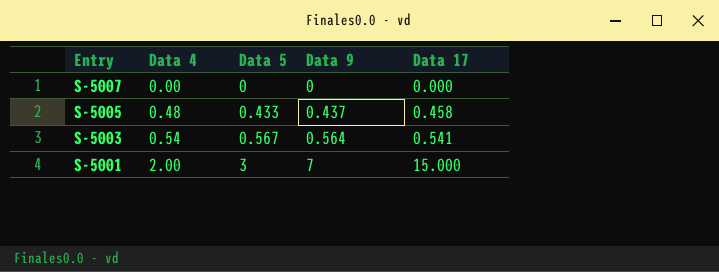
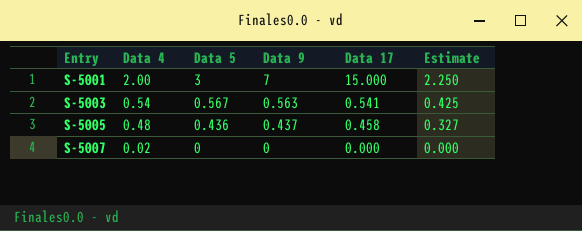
row order: Entry descending -> Entry ascending
column Estimate | formula: none -> [Data 5] * 0.75
S-5003 | Data 9: 0.564 -> 0.563
S-5005 | Data 5: 0.433 -> 0.436
S-5007 | Data 4: 0.00 -> 0.02

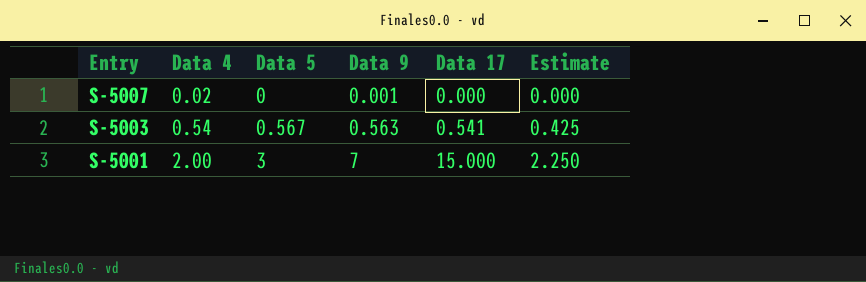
row order: Entry ascending -> Entry descending
row S-5005: 0.48 | 0.436 | 0.437 | 0.458 | 0.327 -> none
S-5007 | Data 9: 0 -> 0.001

